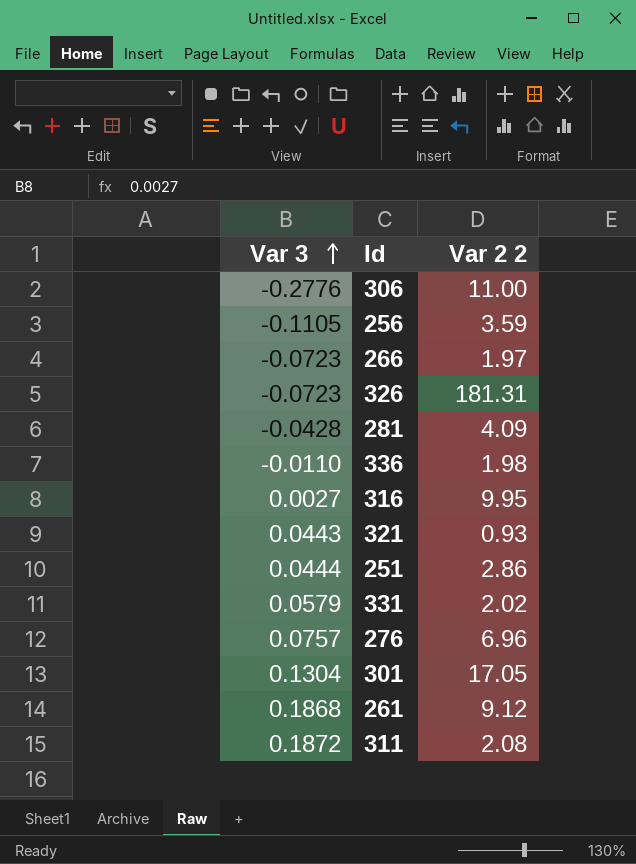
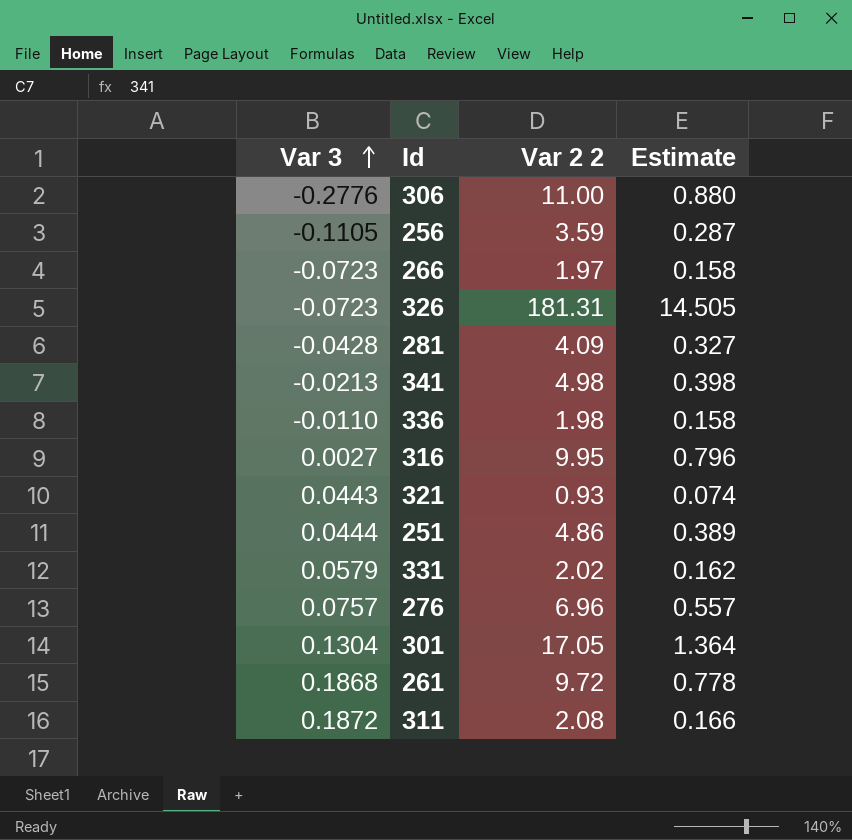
column Estimate | formula: none -> [Var 2 2] * 0.08
row 341: none -> -0.0213 | 4.98 | 0.398
251 | Var 2 2: 2.86 -> 4.86
261 | Var 2 2: 9.12 -> 9.72

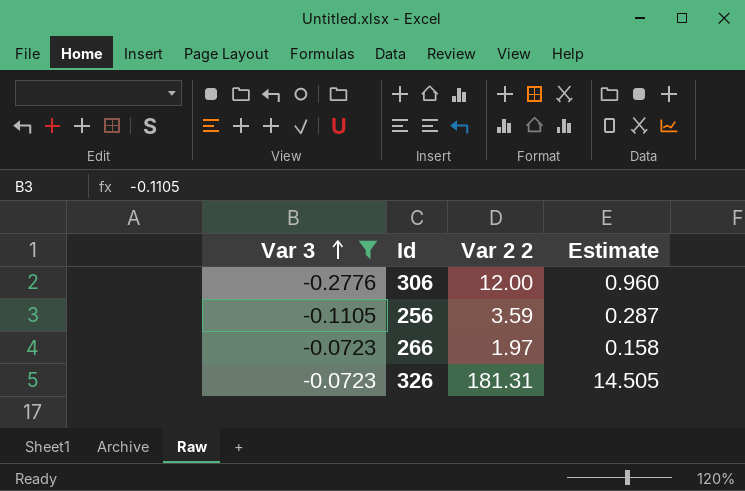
filter: none -> Var 3 <= -0.0723
306 | Var 2 2: 11.00 -> 12.00
306 | Estimate: 0.880 -> 0.960

